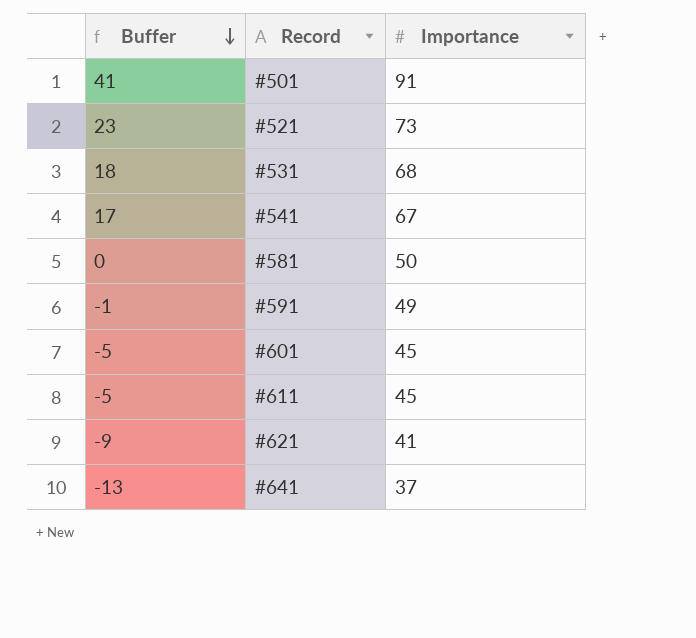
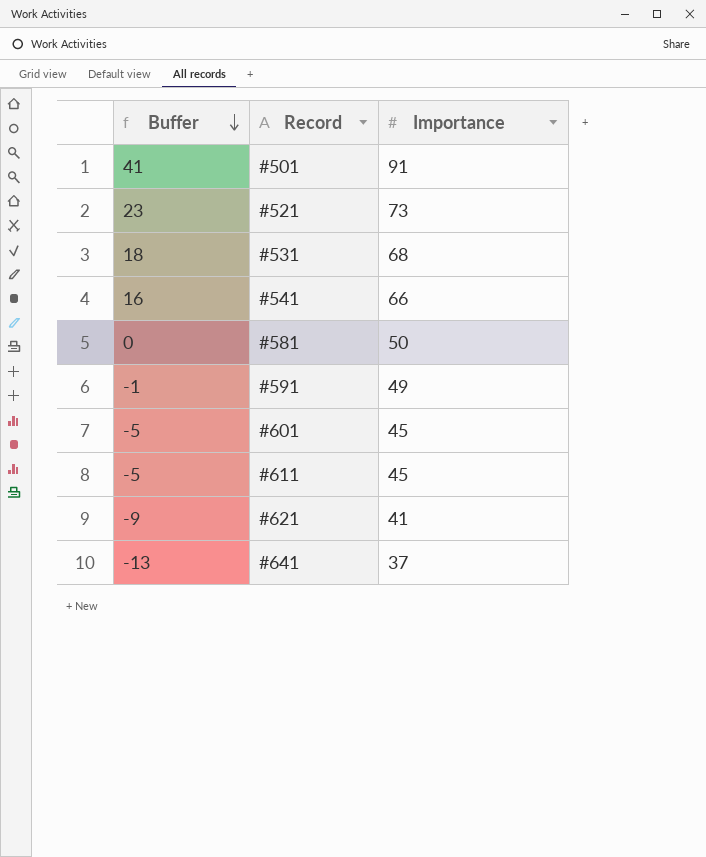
#541 | Buffer: 17 -> 16
#541 | Importance: 67 -> 66

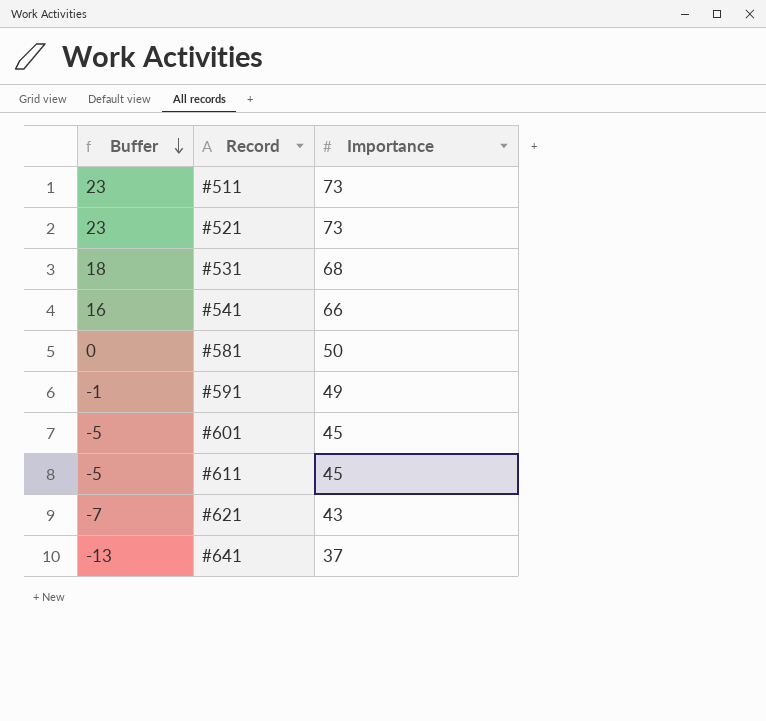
row #501: 41 | 91 -> none
row #511: none -> 23 | 73
#621 | Buffer: -9 -> -7
#621 | Importance: 41 -> 43

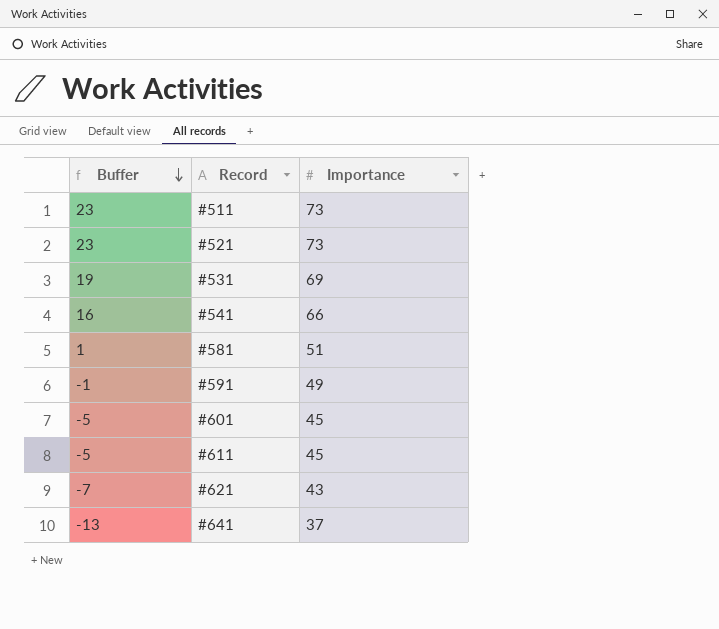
#531 | Buffer: 18 -> 19
#531 | Importance: 68 -> 69
#581 | Buffer: 0 -> 1
#581 | Importance: 50 -> 51

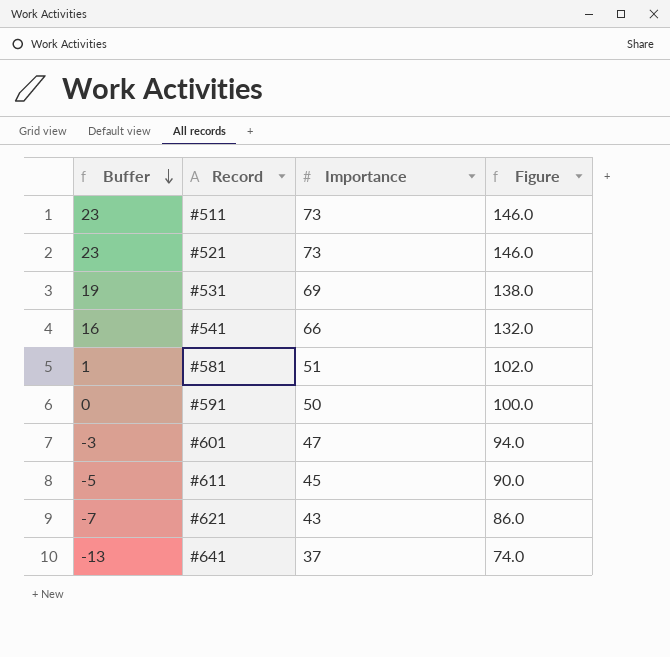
column Figure | formula: none -> [Importance] * 2
#591 | Buffer: -1 -> 0
#591 | Importance: 49 -> 50
#601 | Buffer: -5 -> -3
#601 | Importance: 45 -> 47

